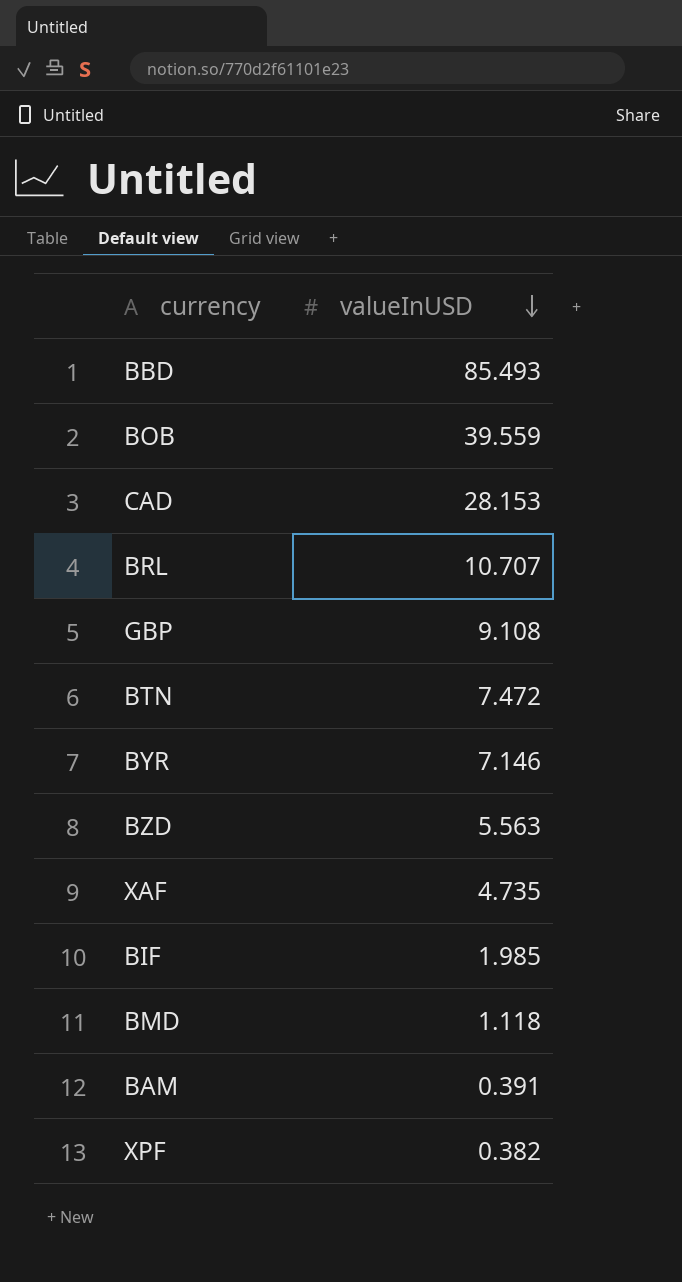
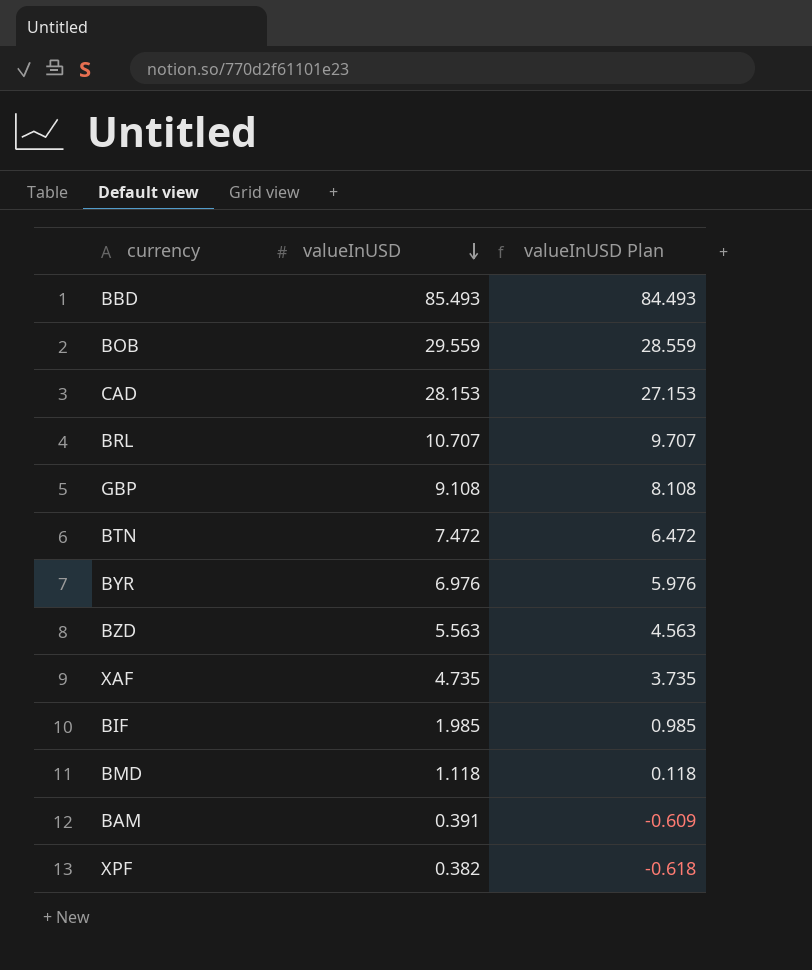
column valueInUSD Plan | formula: none -> [valueInUSD] - 1
BOB | valueInUSD: 39.559 -> 29.559
BYR | valueInUSD: 7.146 -> 6.976

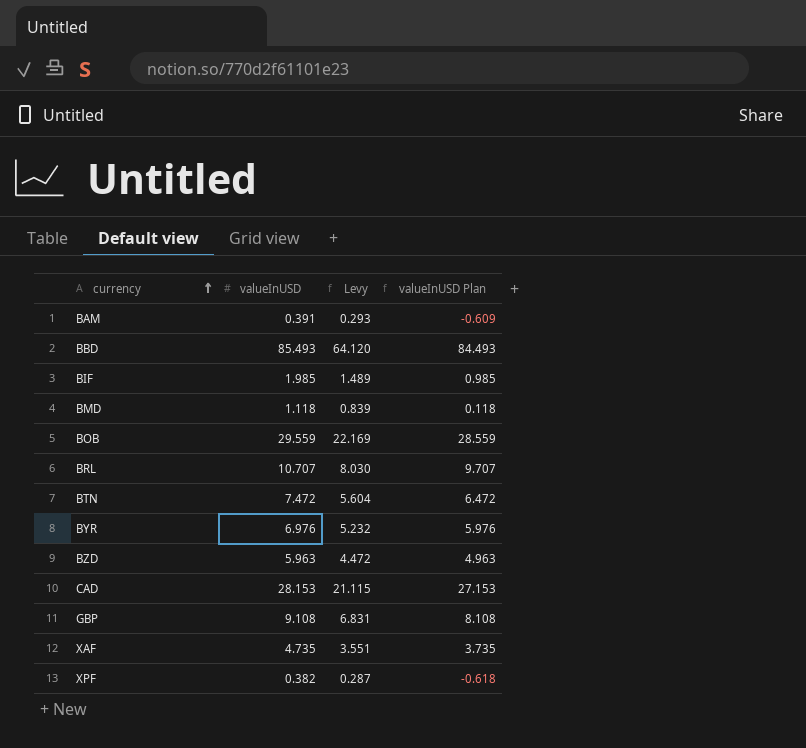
row order: valueInUSD descending -> currency ascending
column Levy | formula: none -> [valueInUSD] * 0.75
BZD | valueInUSD: 5.563 -> 5.963
BZD | valueInUSD Plan: 4.563 -> 4.963

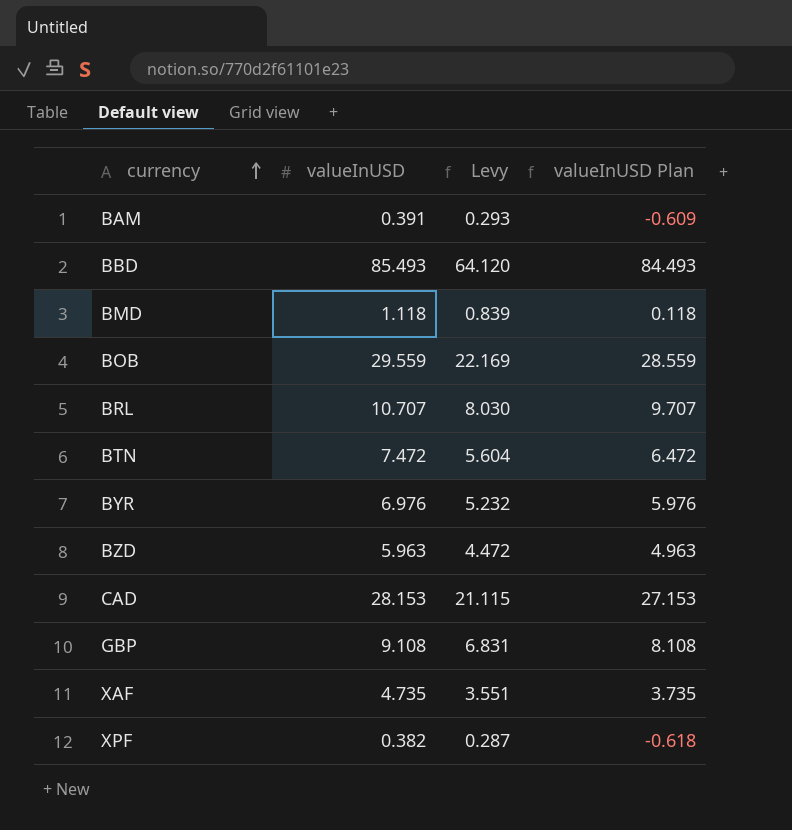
row BIF: 1.985 | 1.489 | 0.985 -> none

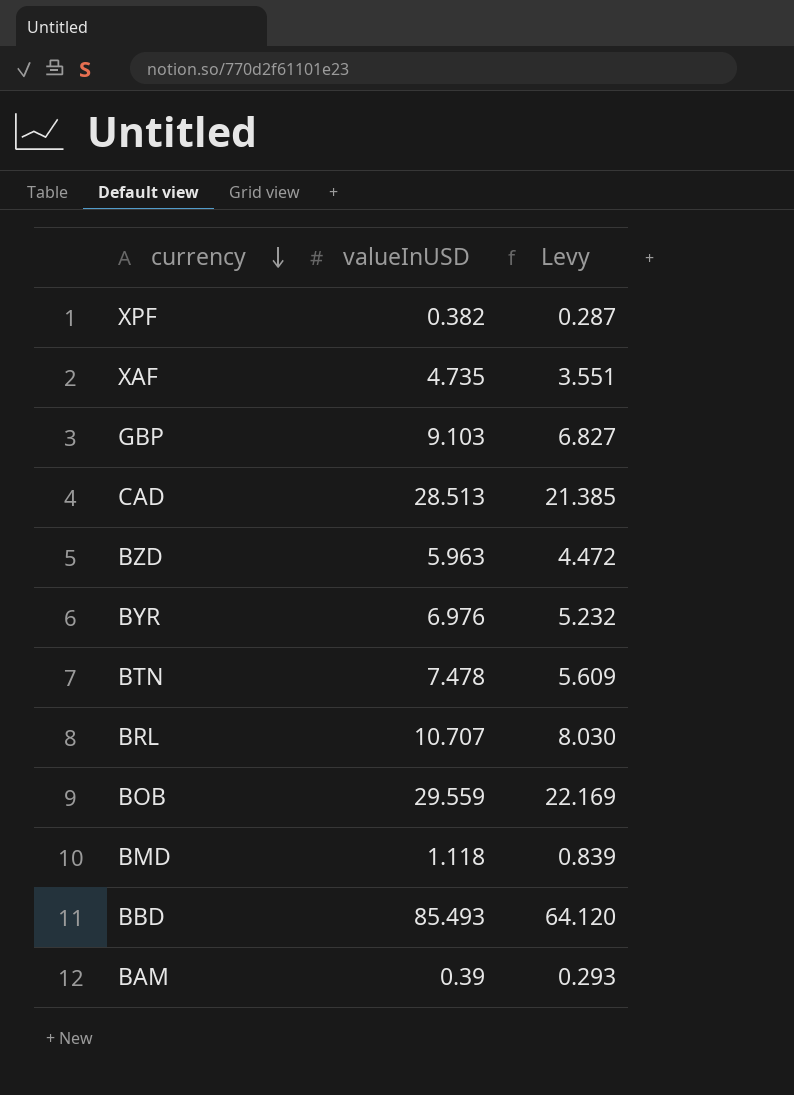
row order: currency ascending -> currency descending
column valueInUSD Plan | formula: [valueInUSD] - 1 -> none
GBP | valueInUSD: 9.108 -> 9.103
GBP | Levy: 6.831 -> 6.827
CAD | valueInUSD: 28.153 -> 28.513
CAD | Levy: 21.115 -> 21.385
BTN | valueInUSD: 7.472 -> 7.478
BTN | Levy: 5.604 -> 5.609
BAM | valueInUSD: 0.391 -> 0.39

